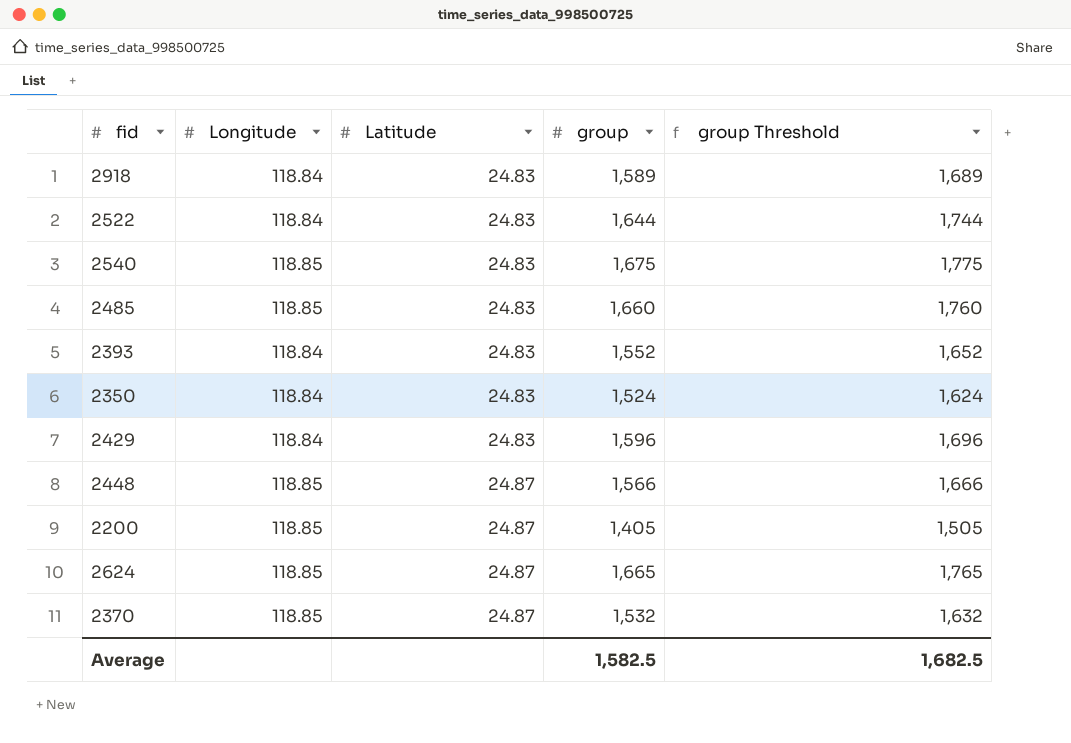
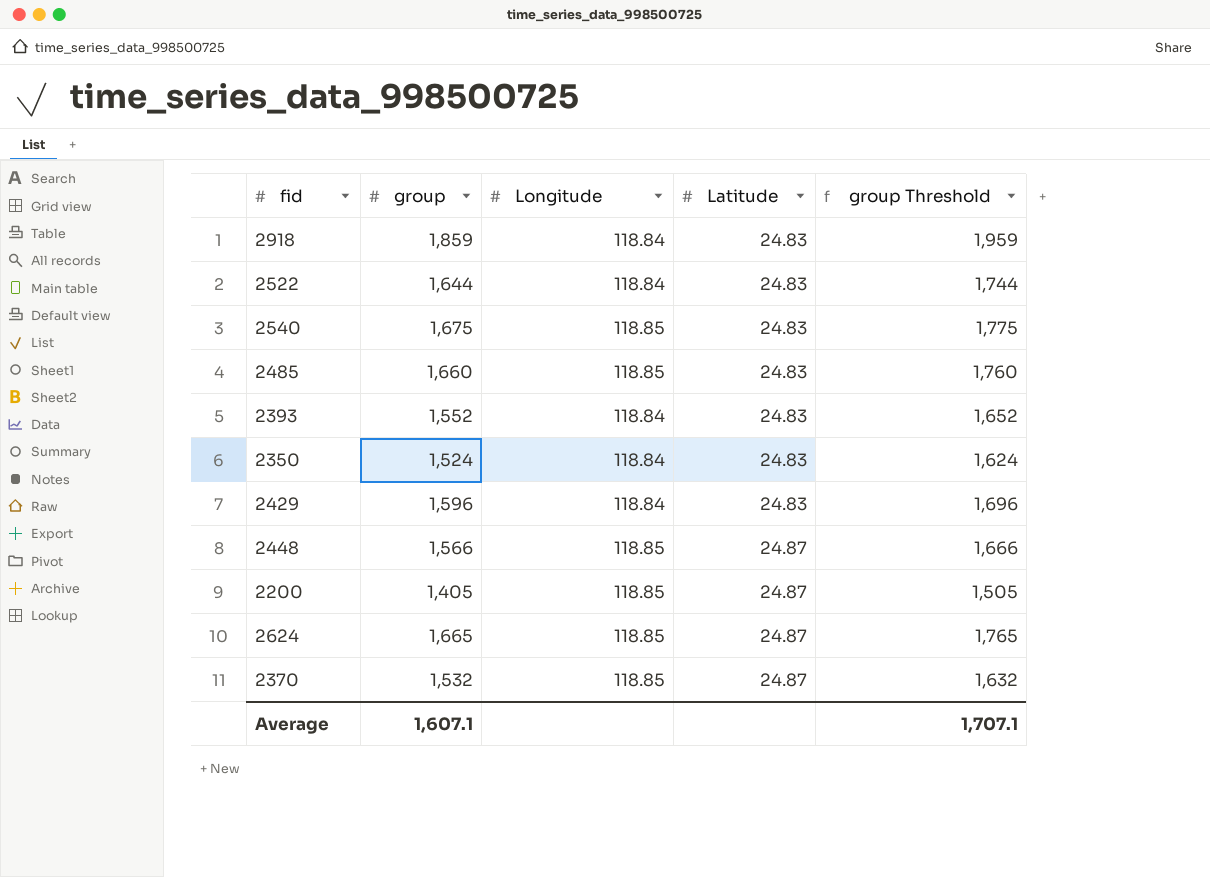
column group | position: 4 -> 2
2918 | group: 1,589 -> 1,859
2918 | group Threshold: 1,689 -> 1,959
Average | group: 1,582.5 -> 1,607.1
Average | group Threshold: 1,682.5 -> 1,707.1

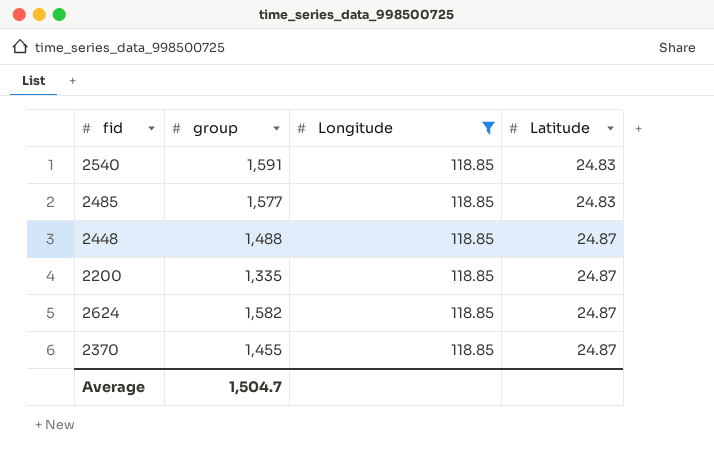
filter: none -> Longitude = 118.85
column group Threshold | formula: [group] + 100 -> none
2540 | group: 1,675 -> 1,591
2485 | group: 1,660 -> 1,577
2448 | group: 1,566 -> 1,488
2200 | group: 1,405 -> 1,335
2624 | group: 1,665 -> 1,582
2370 | group: 1,532 -> 1,455
Average | group: 1,607.1 -> 1,504.7

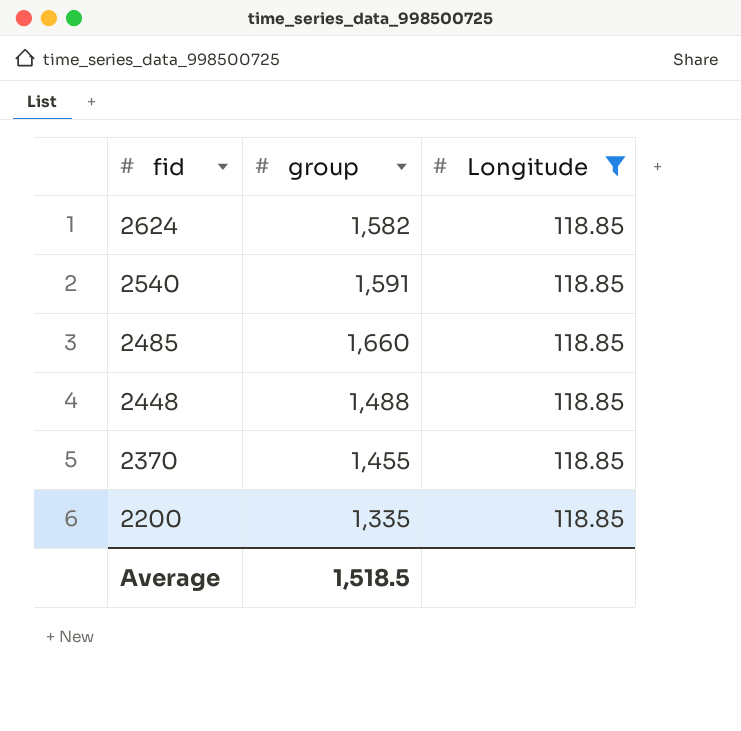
row order: Latitude ascending -> fid descending
column Latitude | position: 4 -> none
2485 | group: 1,577 -> 1,660
Average | group: 1,504.7 -> 1,518.5

